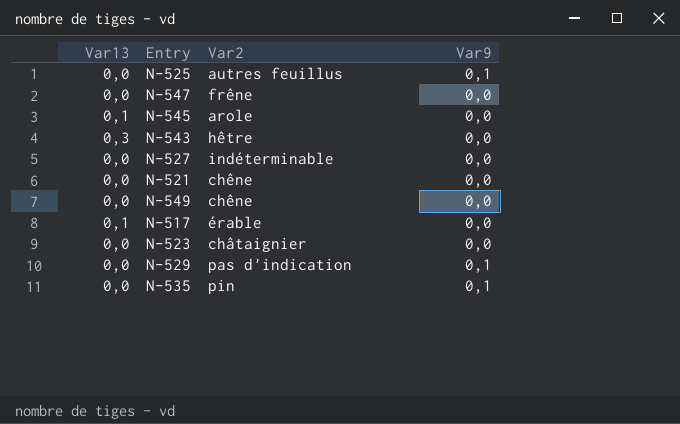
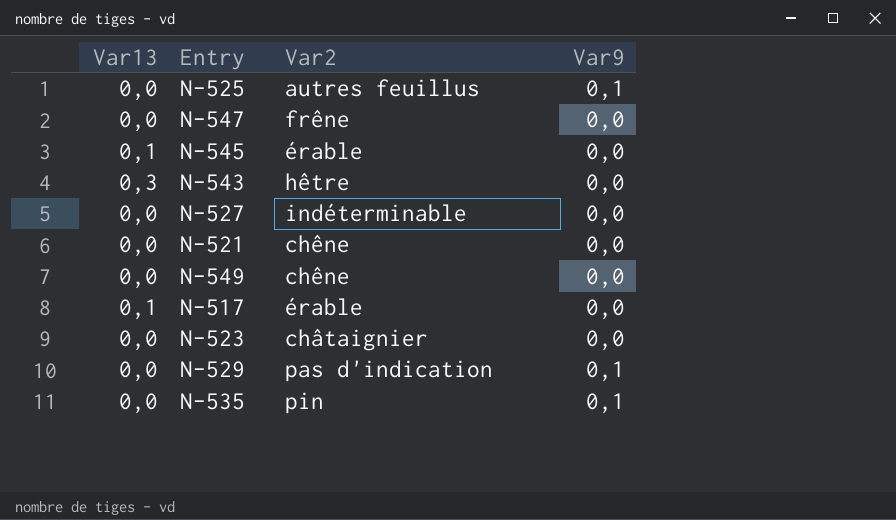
N-545 | Var2: arole -> érable

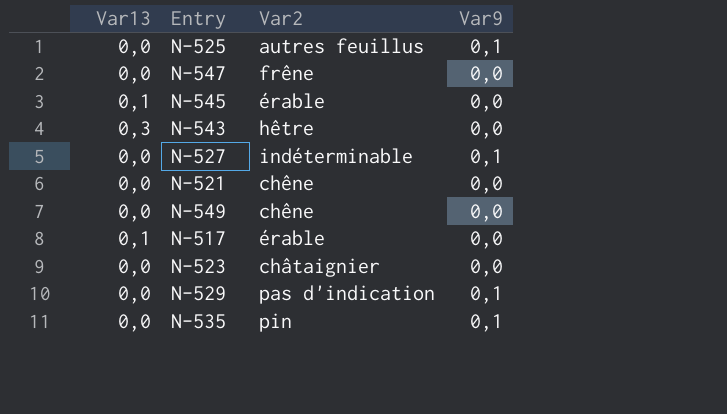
N-527 | Var9: 0,0 -> 0,1

